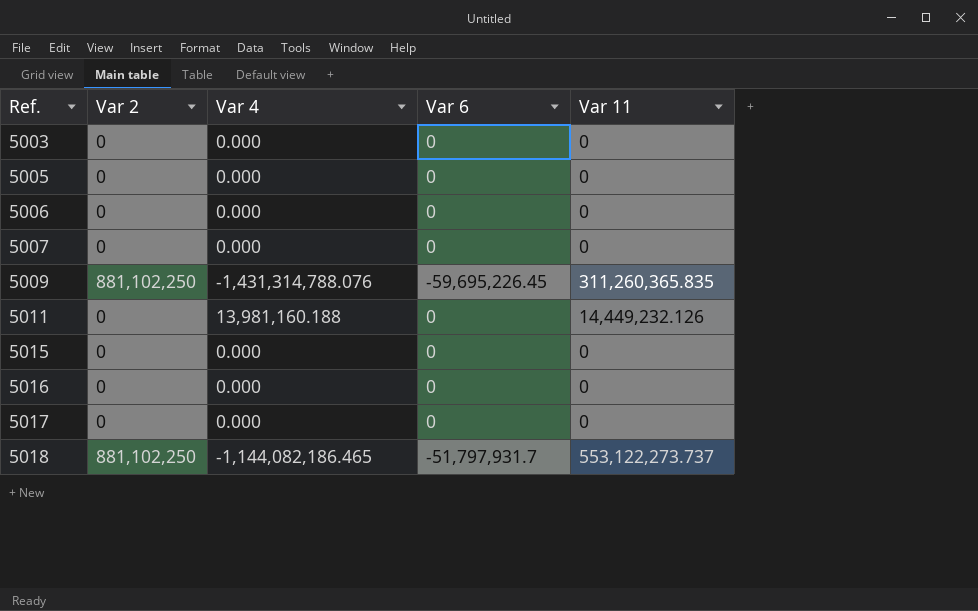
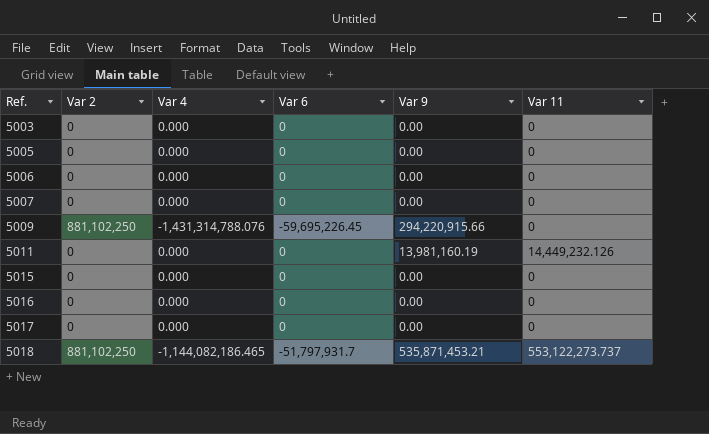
column Var 9 | position: none -> 5
5009 | Var 11: 311,260,365.835 -> 0
5011 | Var 4: 13,981,160.188 -> 0.000

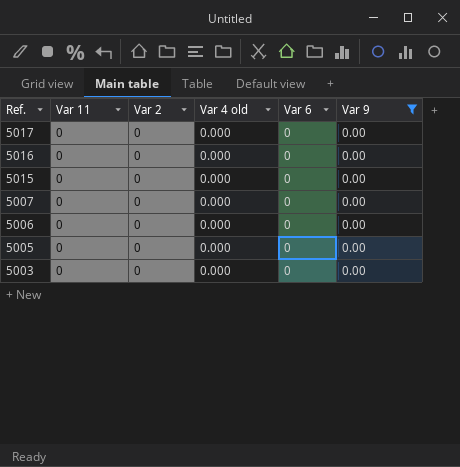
filter: none -> Var 9 = 0.00
row order: Ref. ascending -> Ref. descending
column Var 11 | position: 6 -> 2
column name: Var 4 -> Var 4 old

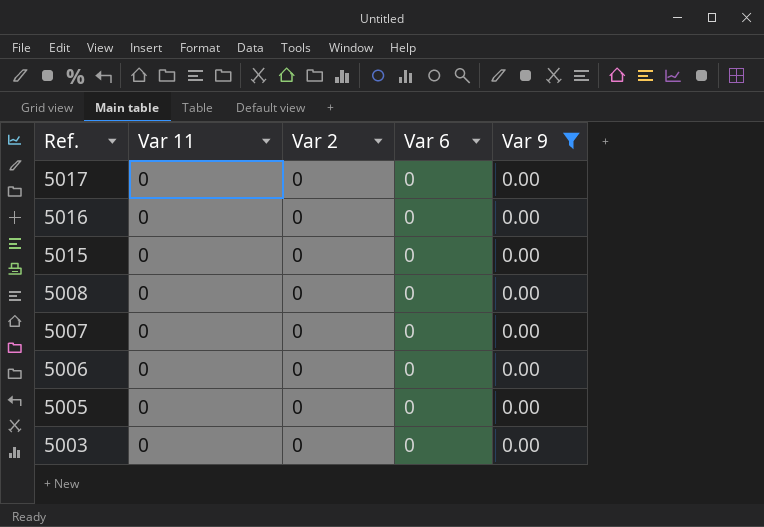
column Var 4 old | position: 4 -> none
row 5008: none -> 0 | 0 | 0 | 0.00

